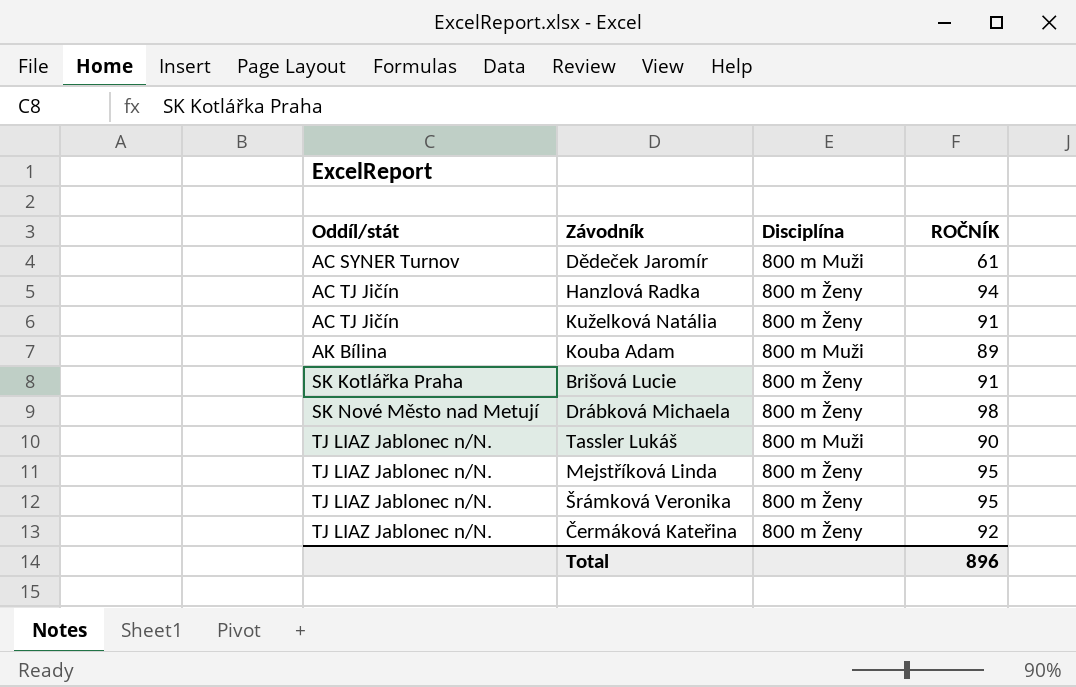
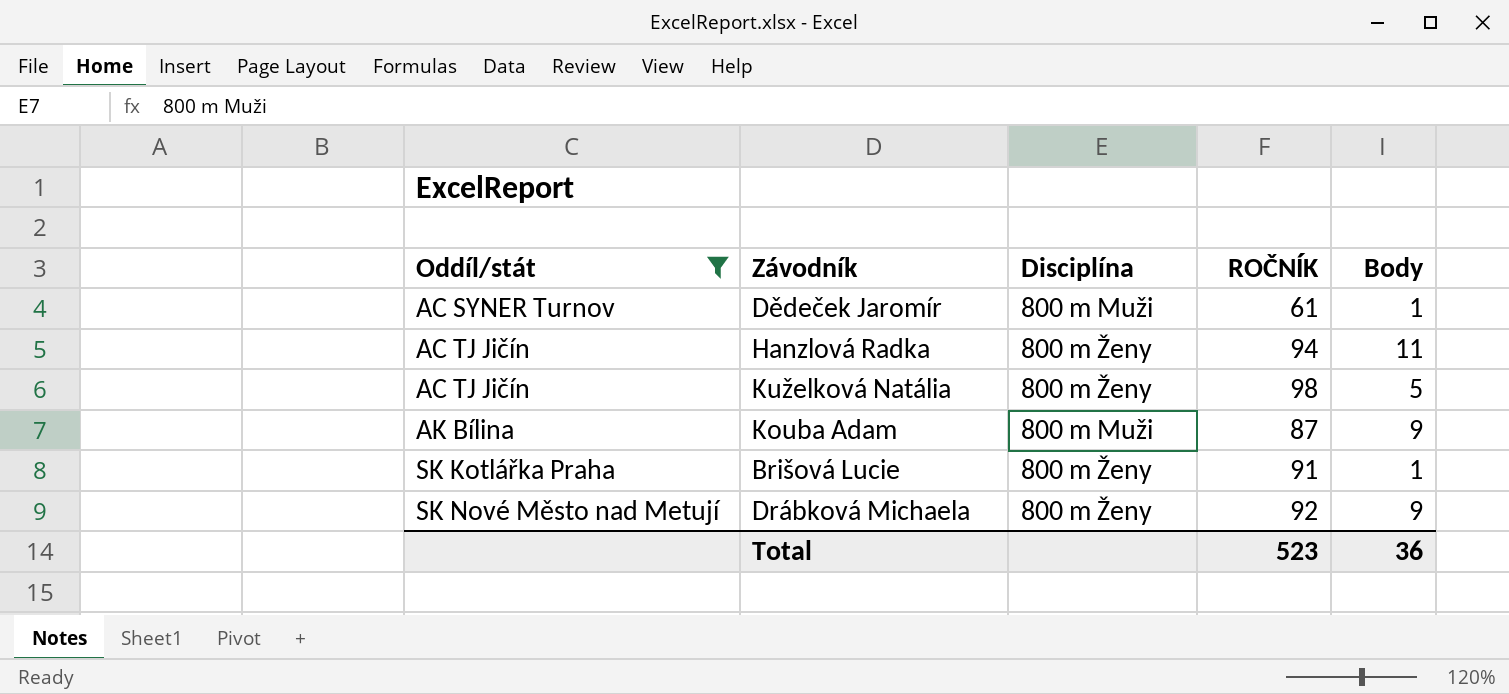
filter: none -> Oddíl/stát != TJ LIAZ Jablonec n/N.
column Body | position: none -> 5
Kuželková Natália | ROČNÍK: 91 -> 98
Kouba Adam | ROČNÍK: 89 -> 87
Drábková Michaela | ROČNÍK: 98 -> 92
Total | ROČNÍK: 896 -> 523

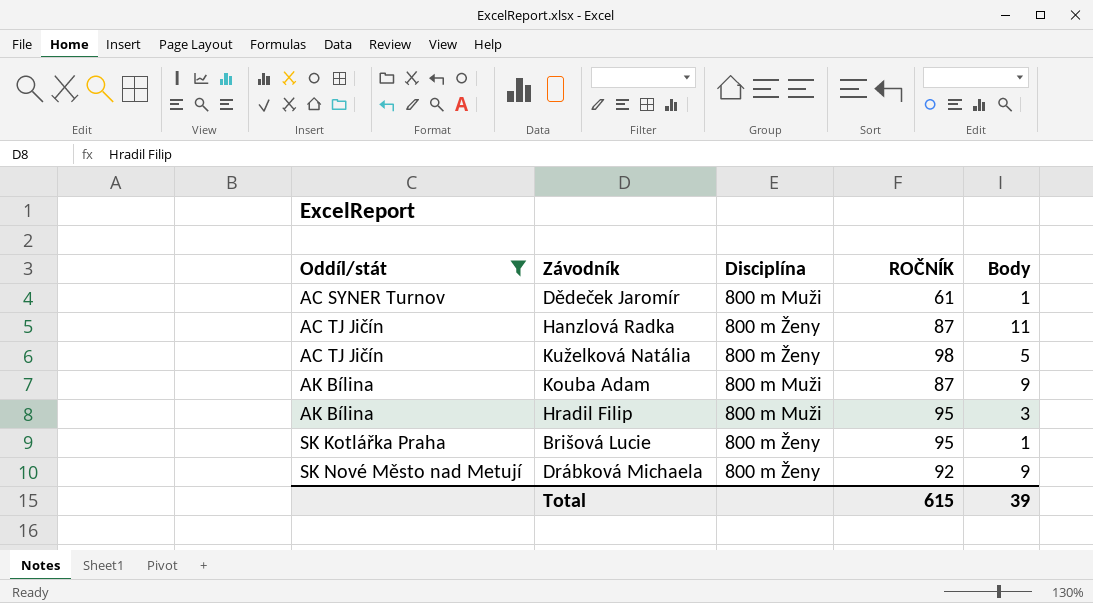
Hanzlová Radka | ROČNÍK: 94 -> 87
row Hradil Filip: none -> AK Bílina | 800 m Muži | 95 | 3
Brišová Lucie | ROČNÍK: 91 -> 95
Total | ROČNÍK: 523 -> 615
Total | Body: 36 -> 39

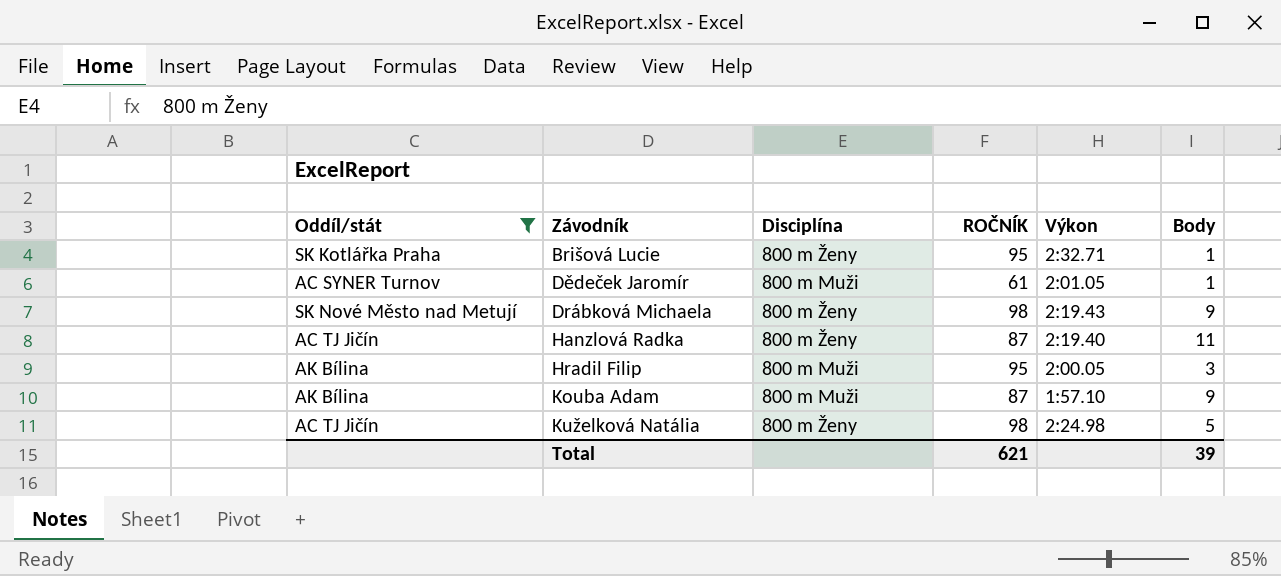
row order: Oddíl/stát ascending -> Závodník ascending
column Výkon | position: none -> 5
Drábková Michaela | ROČNÍK: 92 -> 98
Total | ROČNÍK: 615 -> 621

